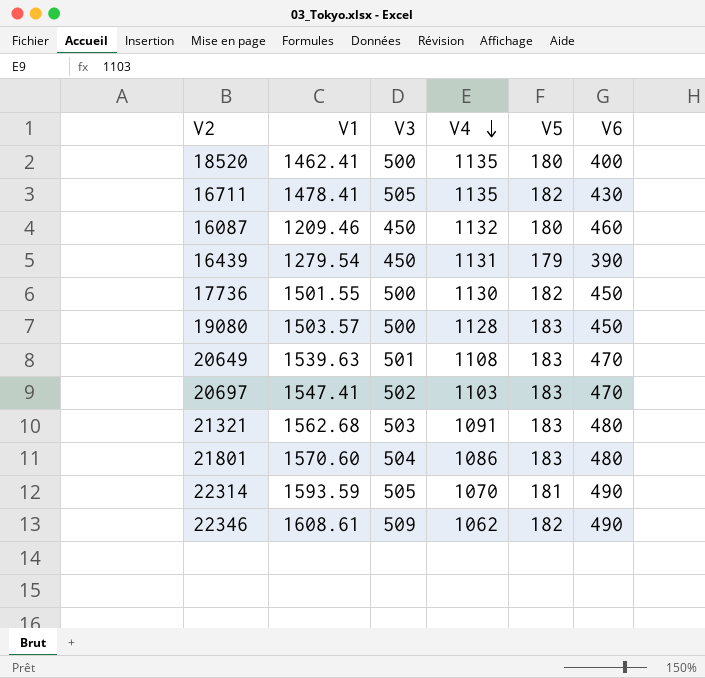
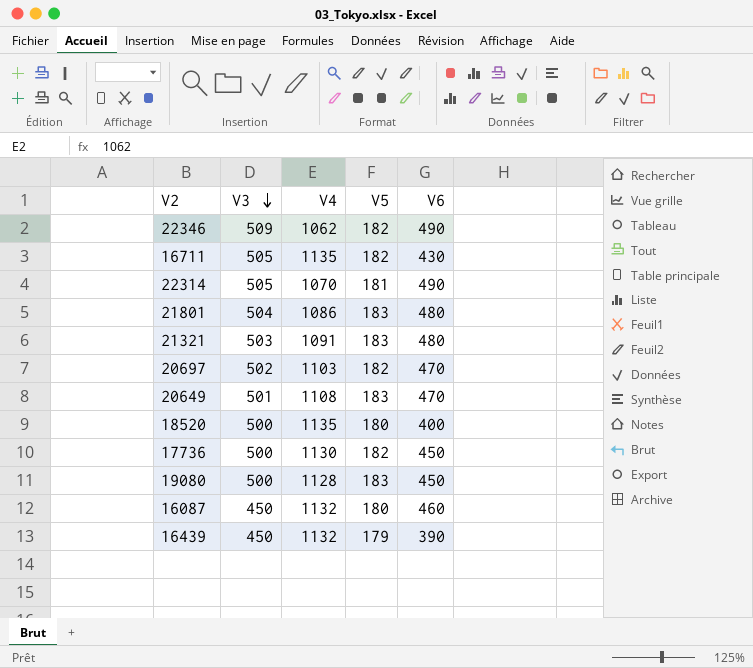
row order: V4 descending -> V3 descending
column V1 | position: 2 -> none
20697 | V5: 183 -> 182
16439 | V4: 1131 -> 1132

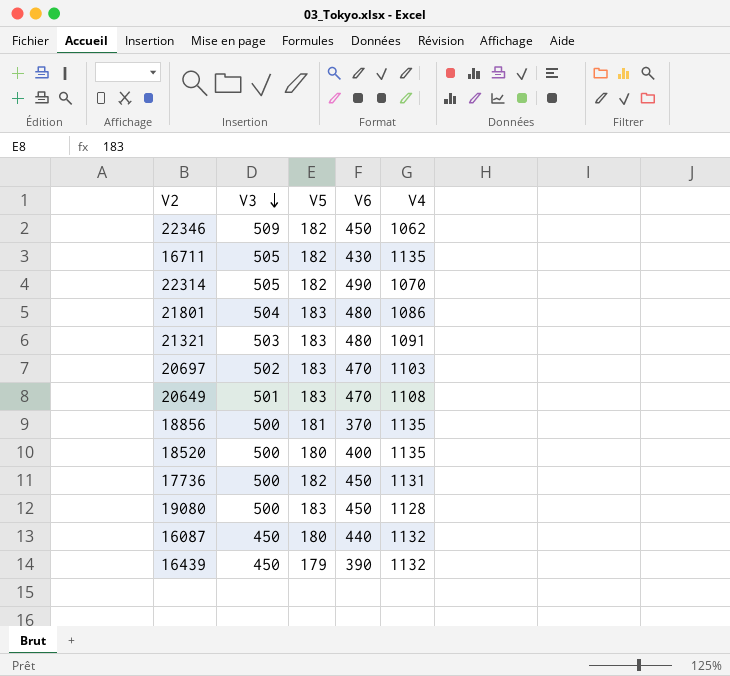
column V4 | position: 3 -> 5
22346 | V6: 490 -> 450
22314 | V5: 181 -> 182
20697 | V5: 182 -> 183
row 18856: none -> 500 | 181 | 370 | 1135
17736 | V4: 1130 -> 1131
16087 | V6: 460 -> 440

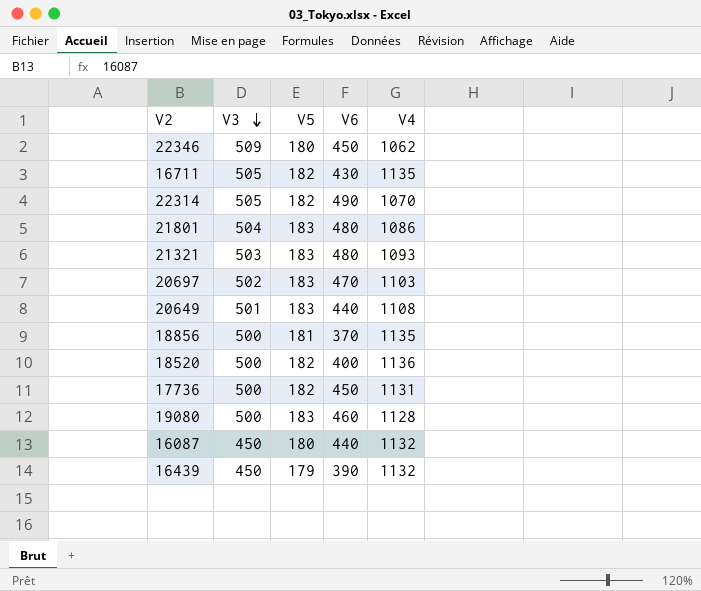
22346 | V5: 182 -> 180
21321 | V4: 1091 -> 1093
20649 | V6: 470 -> 440
18520 | V5: 180 -> 182
18520 | V4: 1135 -> 1136
19080 | V6: 450 -> 460

